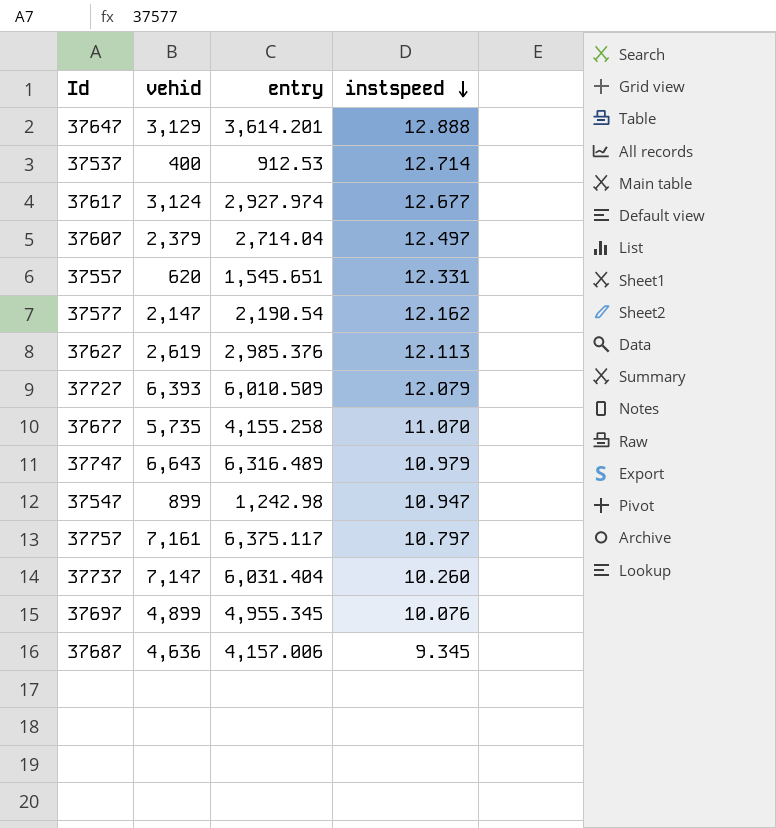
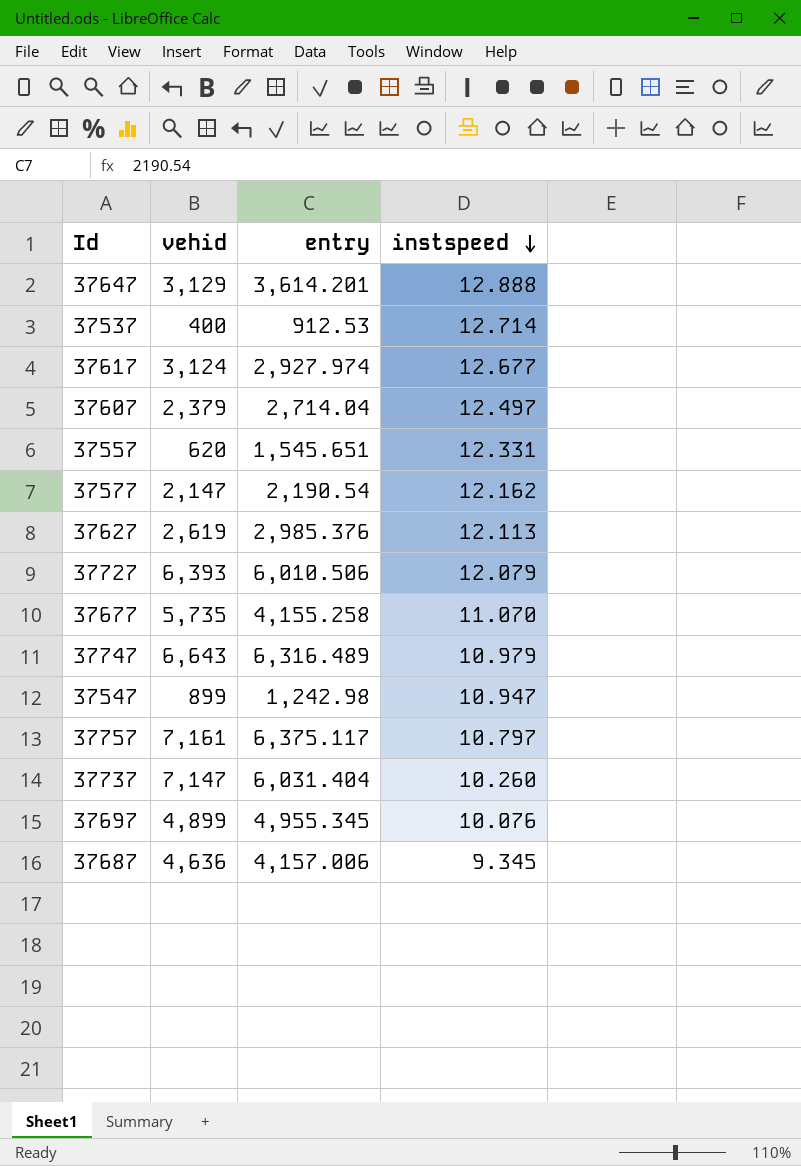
37727 | entry: 6,010.509 -> 6,010.506

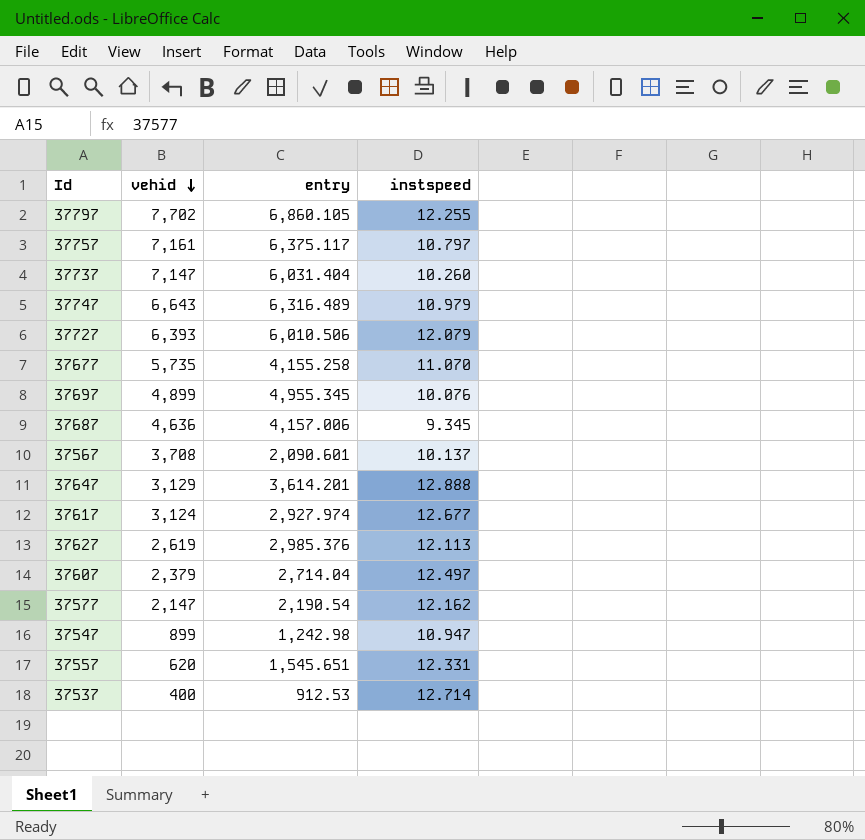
row order: instspeed descending -> vehid descending
row 37797: none -> 7,702 | 6,860.105 | 12.255
row 37567: none -> 3,708 | 2,090.601 | 10.137

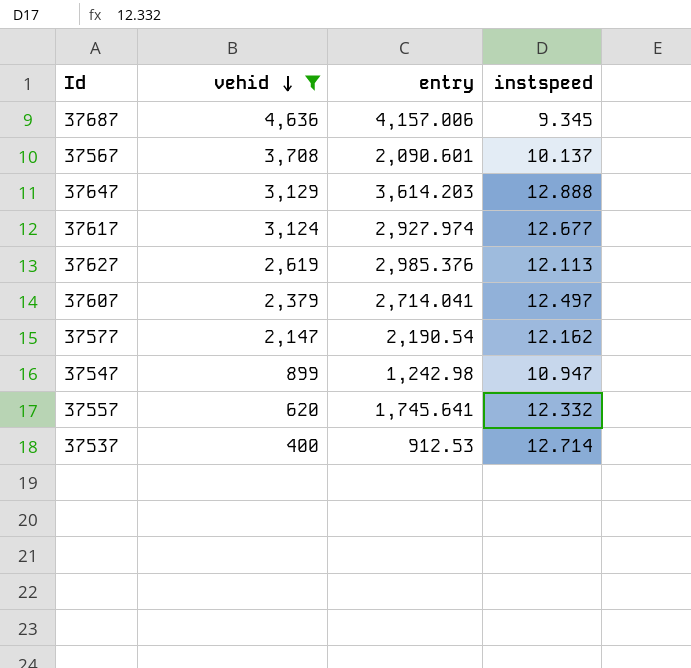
filter: none -> vehid <= 4,636
37647 | entry: 3,614.201 -> 3,614.203
37607 | entry: 2,714.04 -> 2,714.041
37557 | entry: 1,545.651 -> 1,745.641
37557 | instspeed: 12.331 -> 12.332

